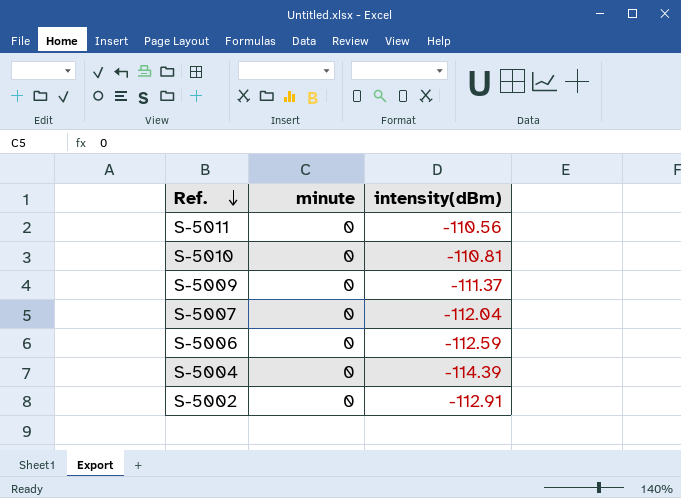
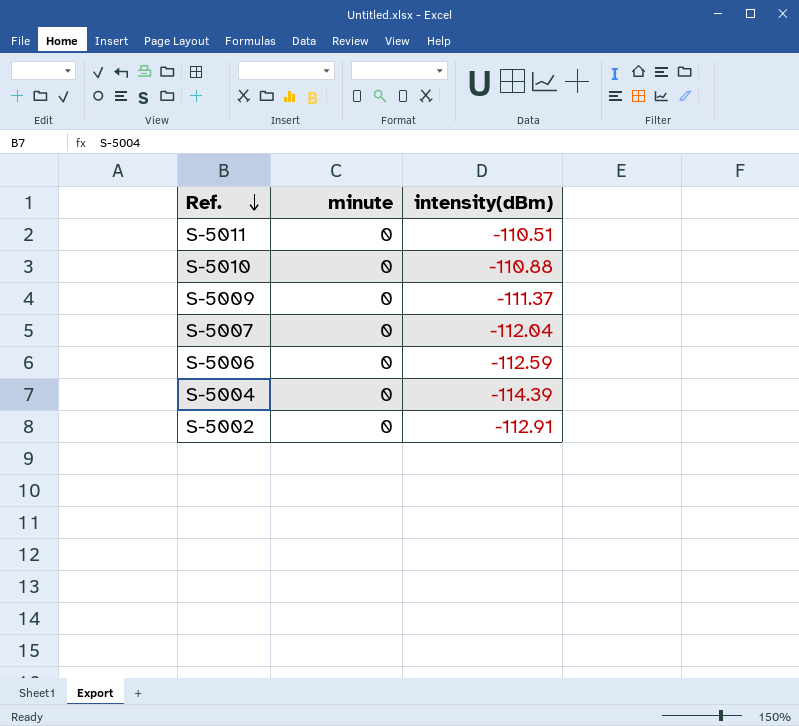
S-5011 | intensity(dBm): -110.56 -> -110.51
S-5010 | intensity(dBm): -110.81 -> -110.88

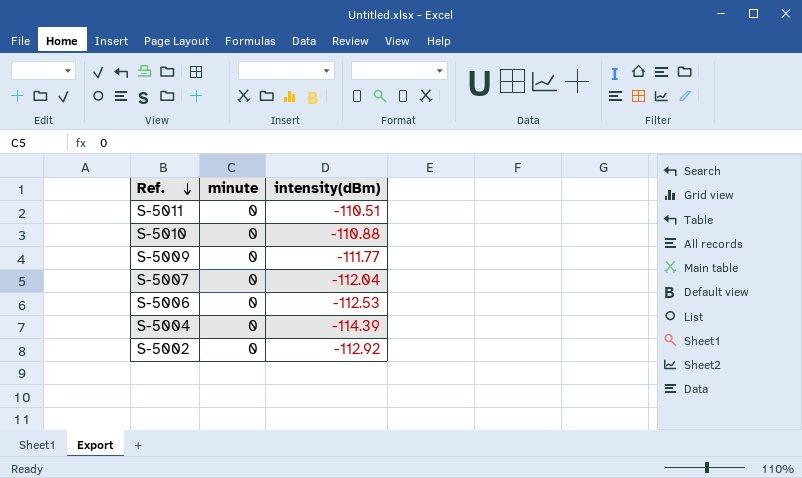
S-5009 | intensity(dBm): -111.37 -> -111.77
S-5006 | intensity(dBm): -112.59 -> -112.53
S-5002 | intensity(dBm): -112.91 -> -112.92

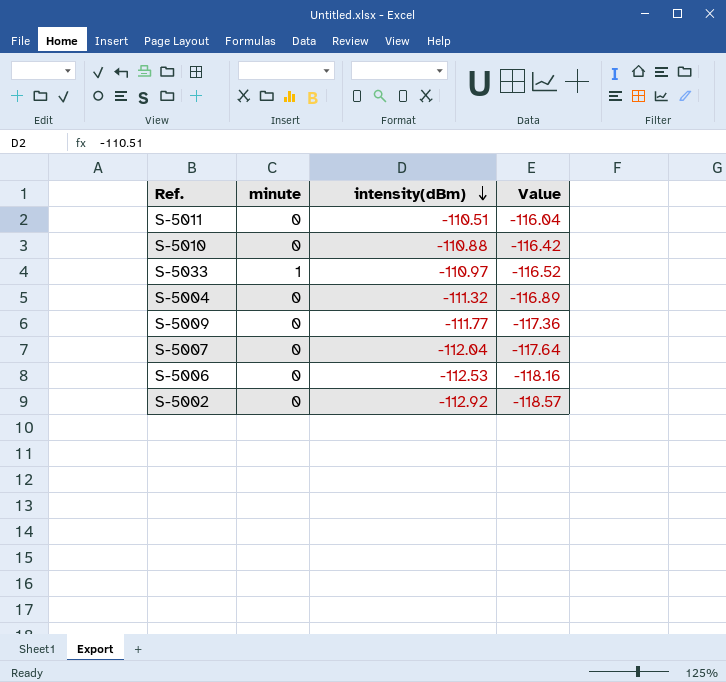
row order: Ref. descending -> intensity(dBm) descending
column Value | formula: none -> [intensity(dBm)] * 1.05
row S-5033: none -> 1 | -110.97 | -116.52
S-5004 | intensity(dBm): -114.39 -> -111.32

